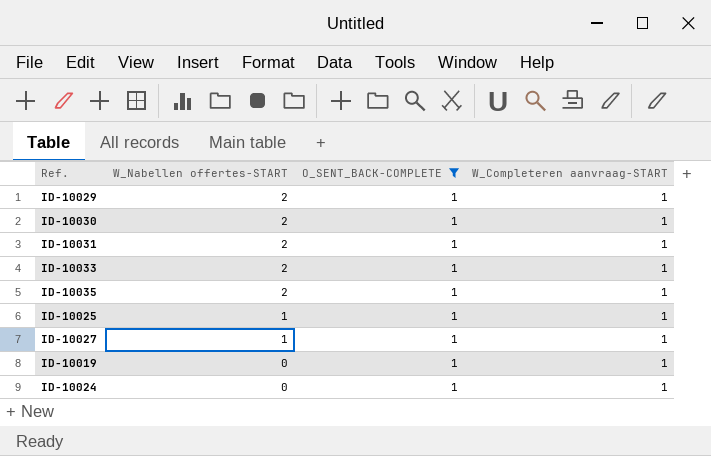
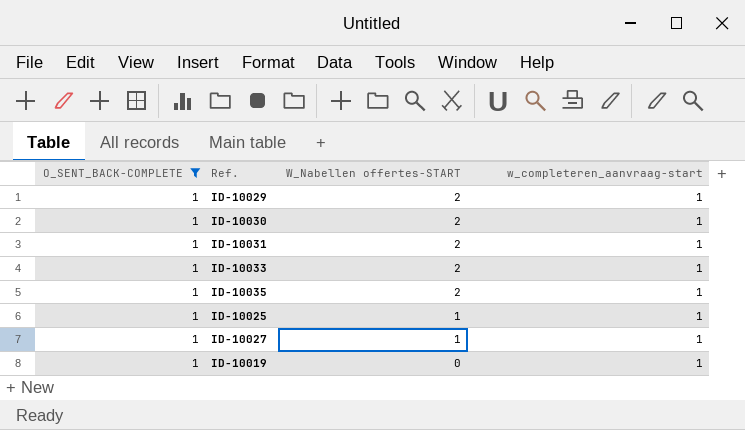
column O_SENT_BACK-COMPLETE | position: 3 -> 1
column name: W_Completeren aanvraag-START -> w_completeren_aanvraag-start
row ID-10024: 0 | 1 | 1 -> none

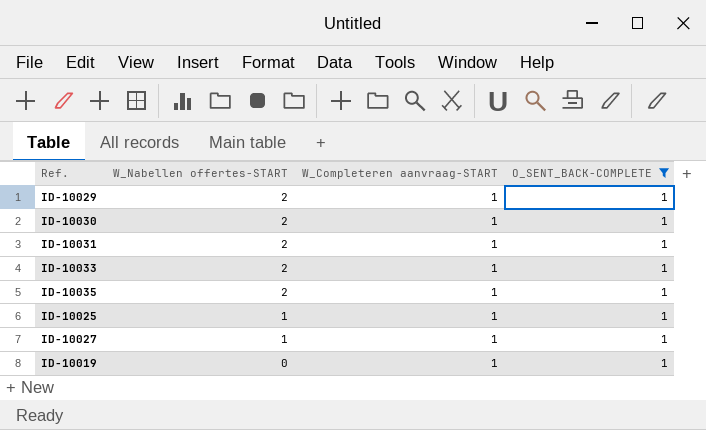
column name: w_completeren_aanvraag-start -> W_Completeren aanvraag-START
column O_SENT_BACK-COMPLETE | position: 1 -> 4

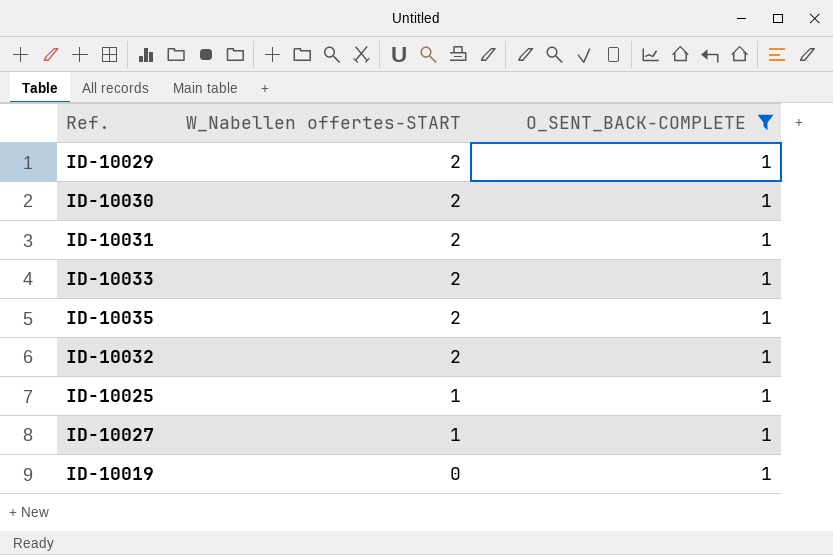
column W_Completeren aanvraag-START | position: 3 -> none
row ID-10032: none -> 2 | 1

